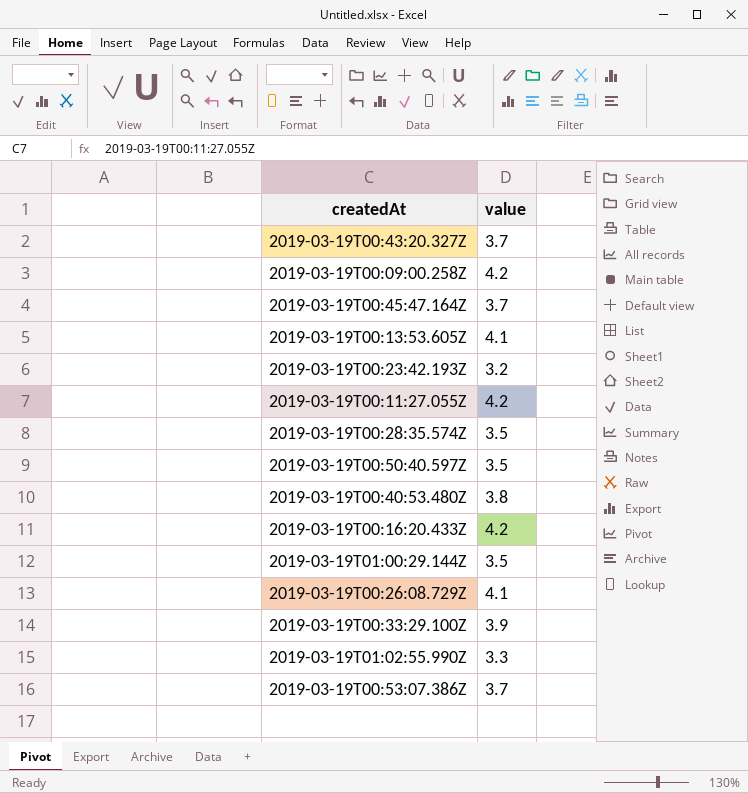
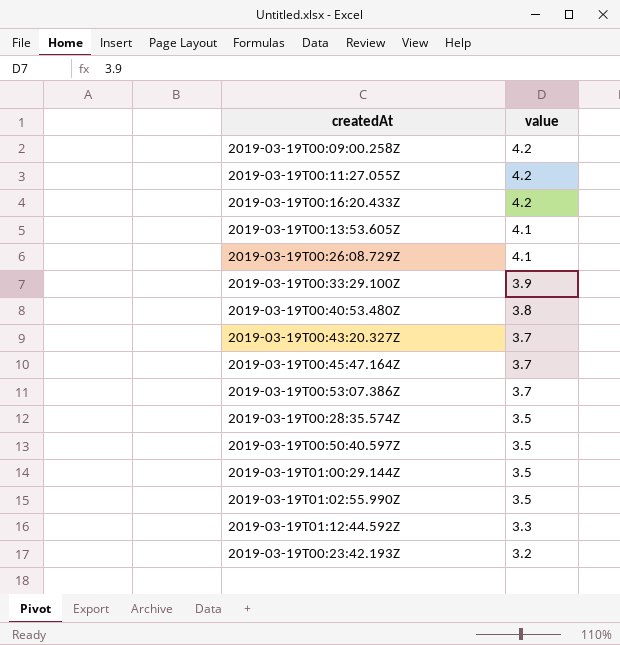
row order: none -> value descending
2019-03-19T01:02:55.990Z | value: 3.3 -> 3.5
row 2019-03-19T01:12:44.592Z: none -> 3.3

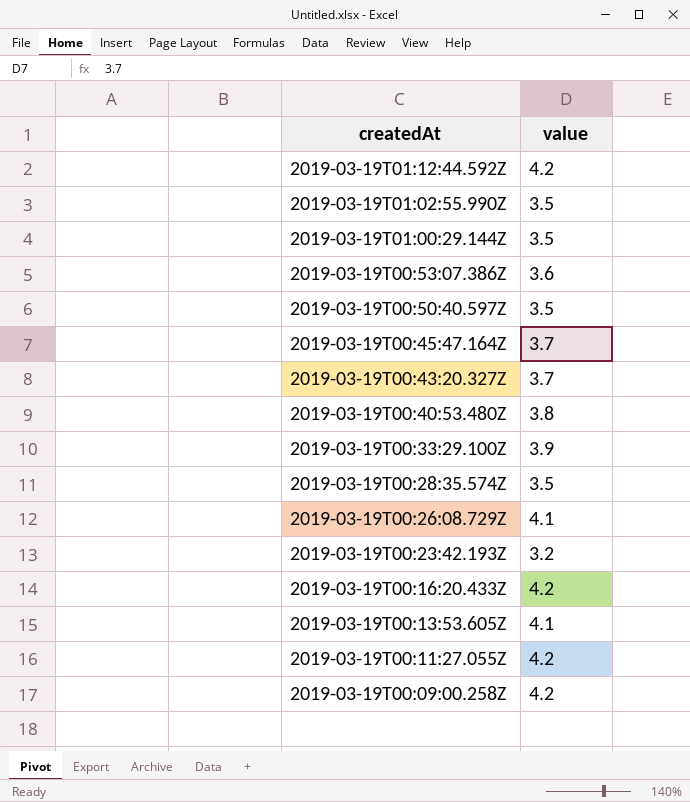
row order: value descending -> createdAt descending
2019-03-19T01:12:44.592Z | value: 3.3 -> 4.2
2019-03-19T00:53:07.386Z | value: 3.7 -> 3.6

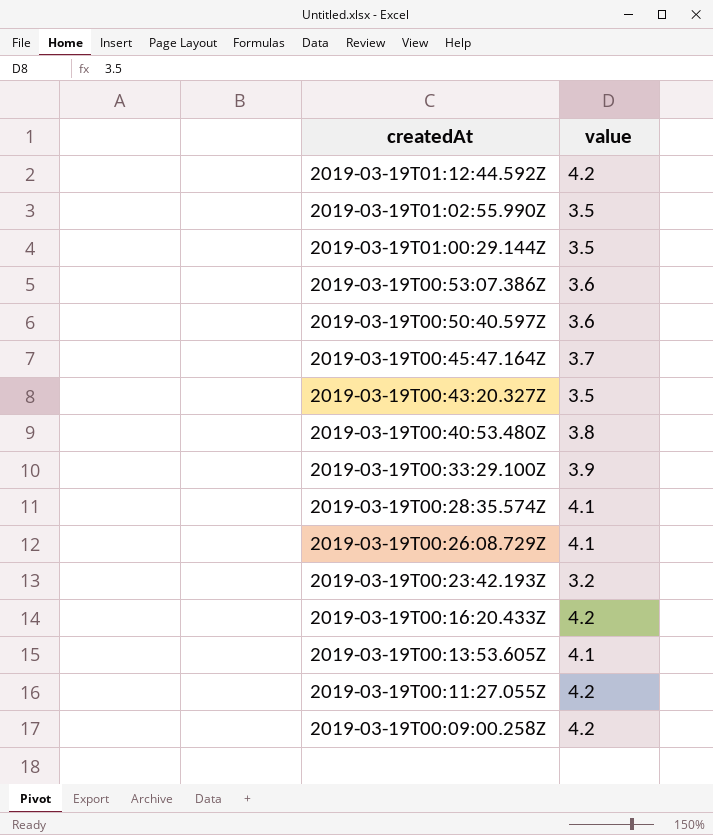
2019-03-19T00:50:40.597Z | value: 3.5 -> 3.6
2019-03-19T00:43:20.327Z | value: 3.7 -> 3.5
2019-03-19T00:28:35.574Z | value: 3.5 -> 4.1

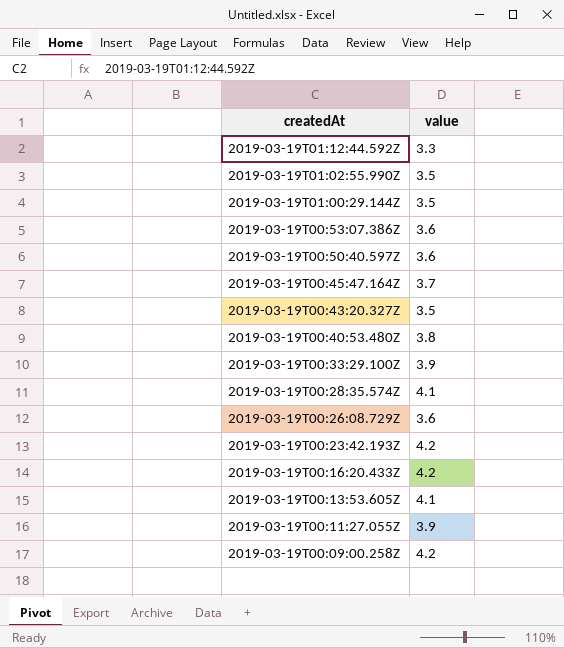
2019-03-19T01:12:44.592Z | value: 4.2 -> 3.3
2019-03-19T00:26:08.729Z | value: 4.1 -> 3.6
2019-03-19T00:23:42.193Z | value: 3.2 -> 4.2
2019-03-19T00:11:27.055Z | value: 4.2 -> 3.9

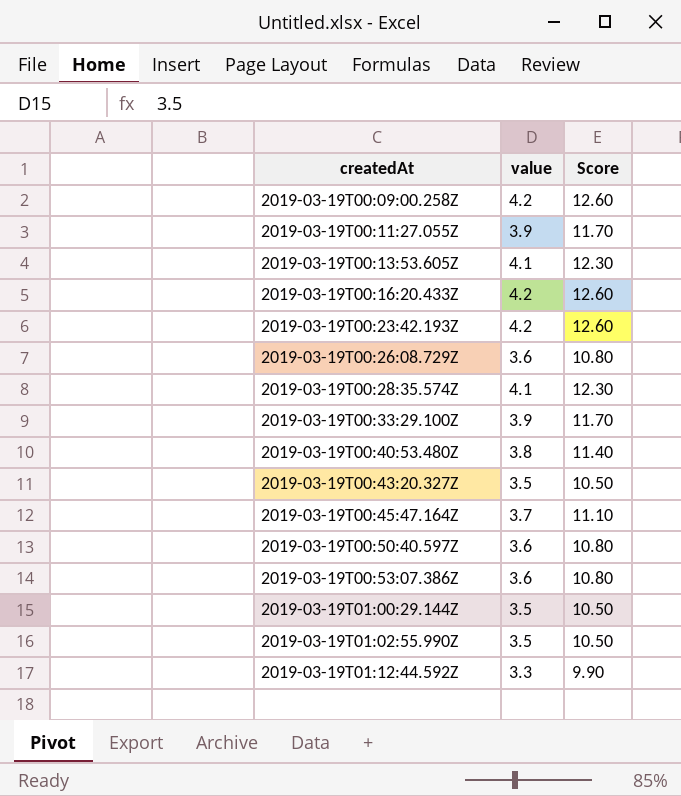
row order: createdAt descending -> createdAt ascending
column Score | formula: none -> [value] * 3

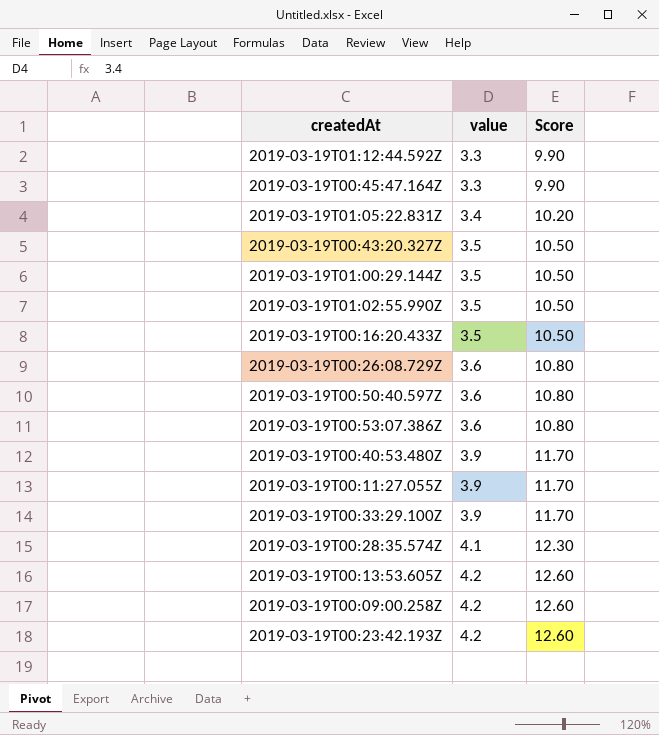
row order: createdAt ascending -> value ascending
2019-03-19T00:45:47.164Z | value: 3.7 -> 3.3
2019-03-19T00:45:47.164Z | Score: 11.10 -> 9.90
row 2019-03-19T01:05:22.831Z: none -> 3.4 | 10.20
2019-03-19T00:16:20.433Z | value: 4.2 -> 3.5
2019-03-19T00:16:20.433Z | Score: 12.60 -> 10.50
2019-03-19T00:40:53.480Z | value: 3.8 -> 3.9
2019-03-19T00:40:53.480Z | Score: 11.40 -> 11.70
2019-03-19T00:13:53.605Z | value: 4.1 -> 4.2
2019-03-19T00:13:53.605Z | Score: 12.30 -> 12.60

